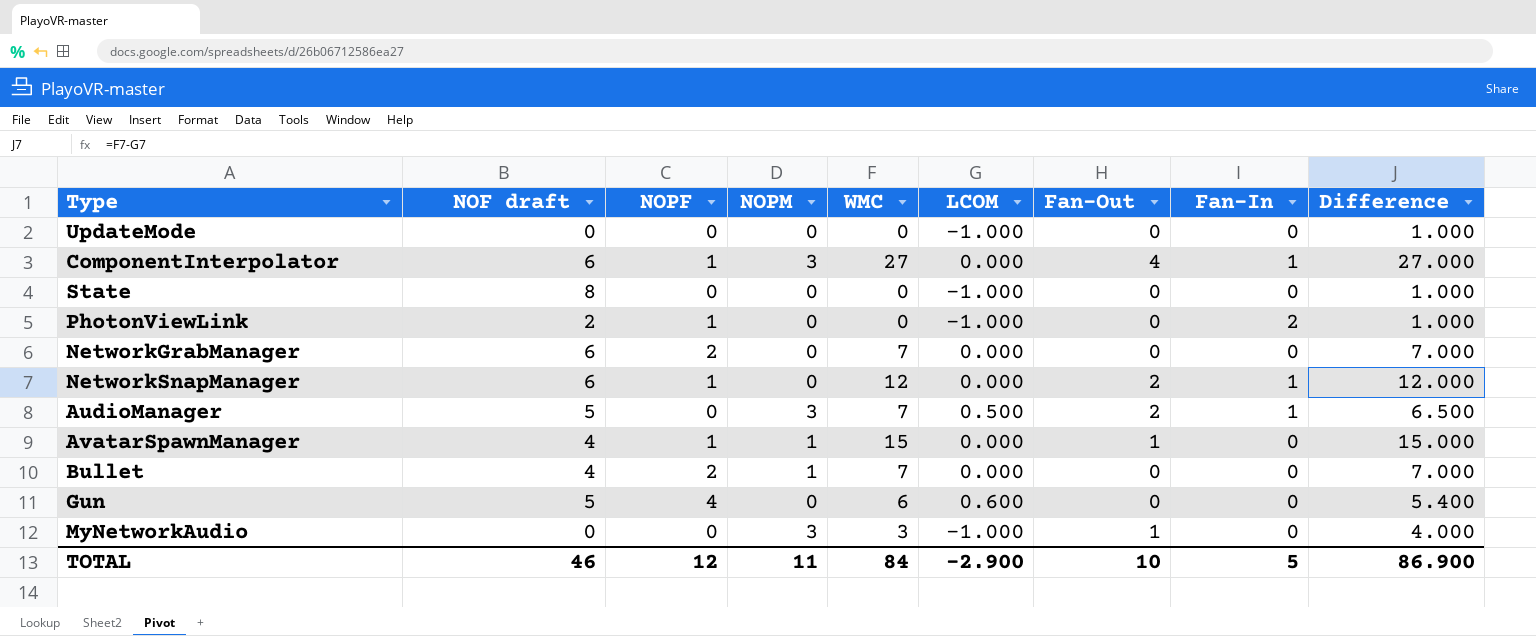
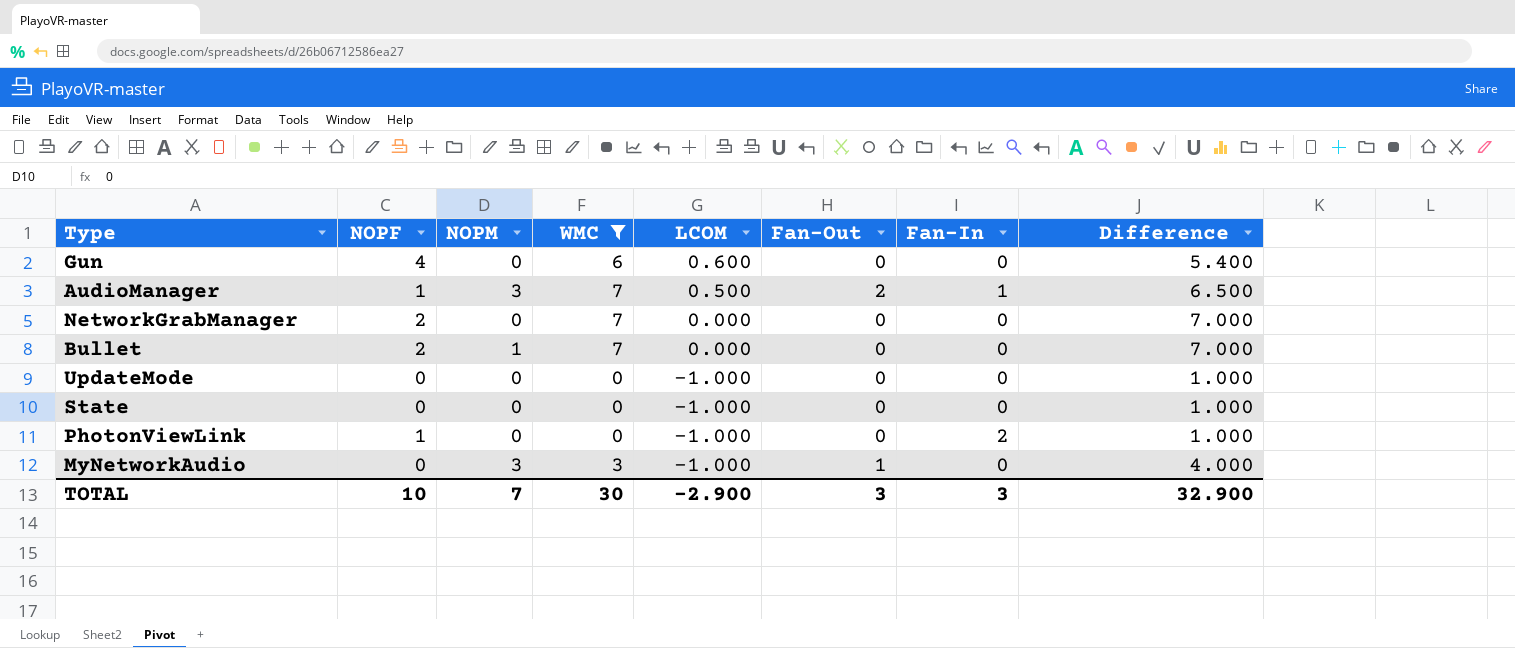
filter: none -> WMC <= 7
row order: none -> LCOM descending
column NOF draft | position: 2 -> none
AudioManager | NOPF: 0 -> 1
TOTAL | NOPF: 12 -> 10
TOTAL | NOPM: 11 -> 7
TOTAL | WMC: 84 -> 30
TOTAL | Fan-Out: 10 -> 3
TOTAL | Fan-In: 5 -> 3
TOTAL | Difference: 86.900 -> 32.900

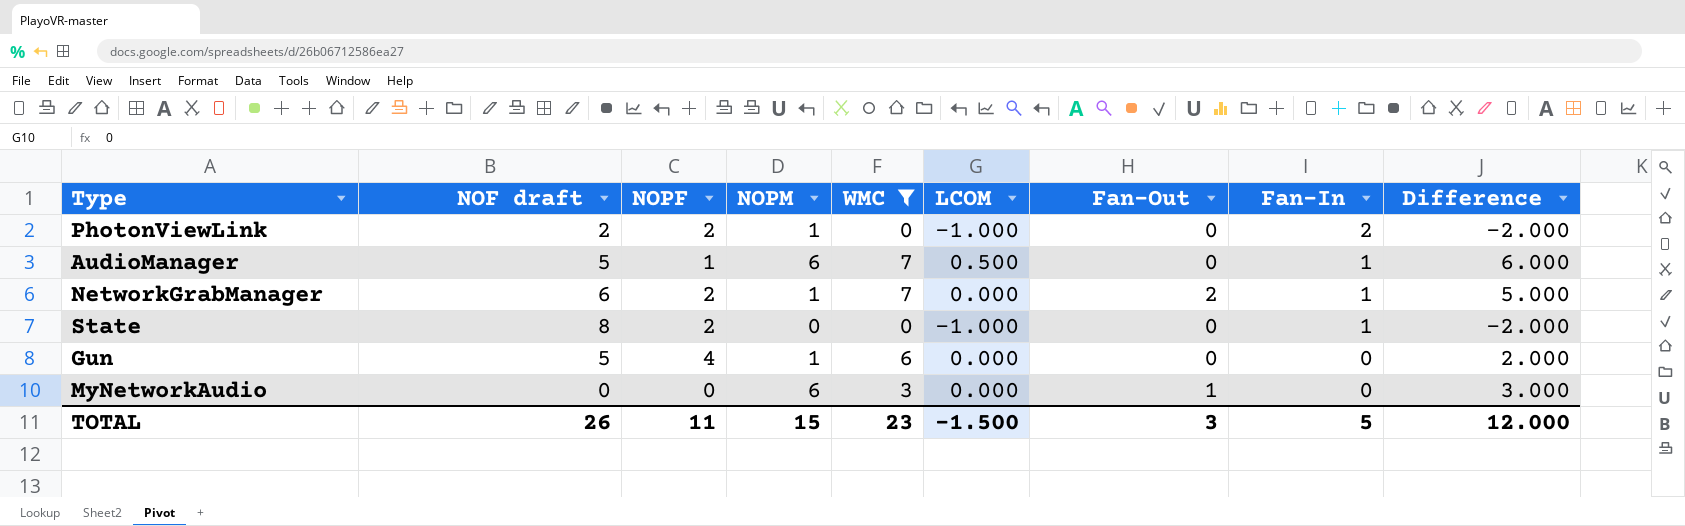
row order: LCOM descending -> Fan-In descending
column NOF draft | position: none -> 2
column Difference | formula: [WMC] - [LCOM] -> [WMC] - [NOPF]
row Bullet: 2 | 1 | 7 | 0.000 | 0 | 0 | 7.000 -> none
row UpdateMode: 0 | 0 | 0 | -1.000 | 0 | 0 | 1.000 -> none
PhotonViewLink | NOPF: 1 -> 2
PhotonViewLink | NOPM: 0 -> 1
AudioManager | NOPM: 3 -> 6
AudioManager | Fan-Out: 2 -> 0
NetworkGrabManager | NOPM: 0 -> 1
NetworkGrabManager | Fan-Out: 0 -> 2
NetworkGrabManager | Fan-In: 0 -> 1
State | NOPF: 0 -> 2
State | Fan-In: 0 -> 1
Gun | NOPM: 0 -> 1
Gun | LCOM: 0.600 -> 0.000
MyNetworkAudio | NOPM: 3 -> 6
MyNetworkAudio | LCOM: -1.000 -> 0.000
TOTAL | NOPF: 10 -> 11
TOTAL | NOPM: 7 -> 15
TOTAL | WMC: 30 -> 23
TOTAL | LCOM: -2.900 -> -1.500
TOTAL | Fan-In: 3 -> 5
TOTAL | Difference: 32.900 -> 12.000

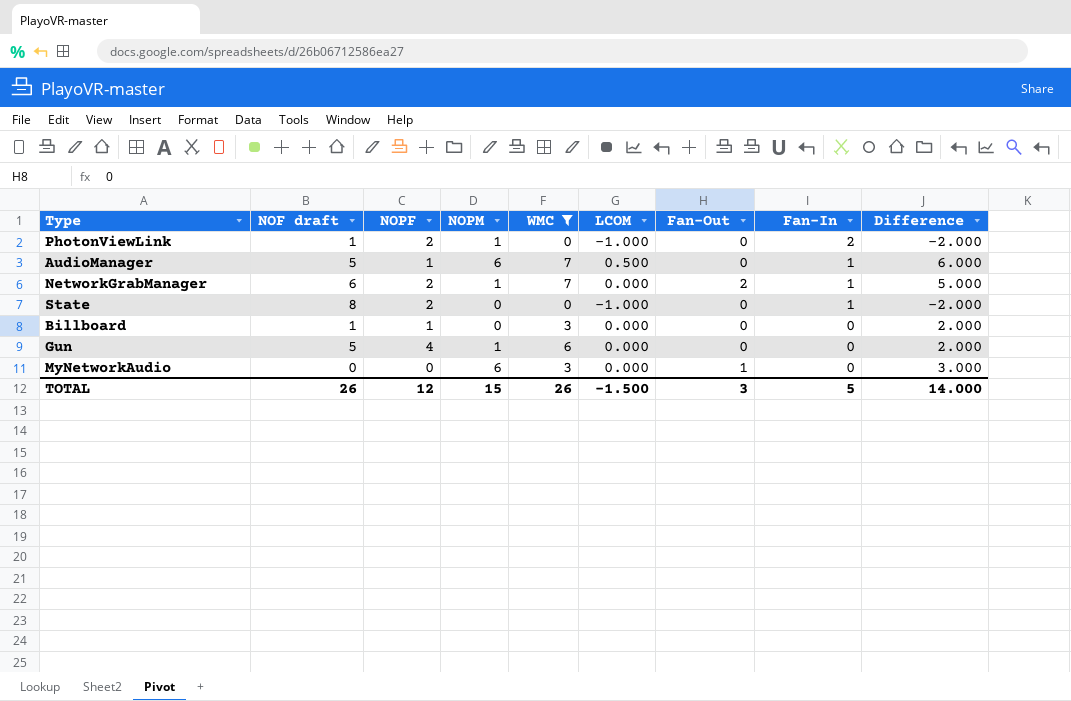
PhotonViewLink | NOF draft: 2 -> 1
row Billboard: none -> 1 | 1 | 0 | 3 | 0.000 | 0 | 0 | 2.000
TOTAL | NOPF: 11 -> 12
TOTAL | WMC: 23 -> 26
TOTAL | Difference: 12.000 -> 14.000

